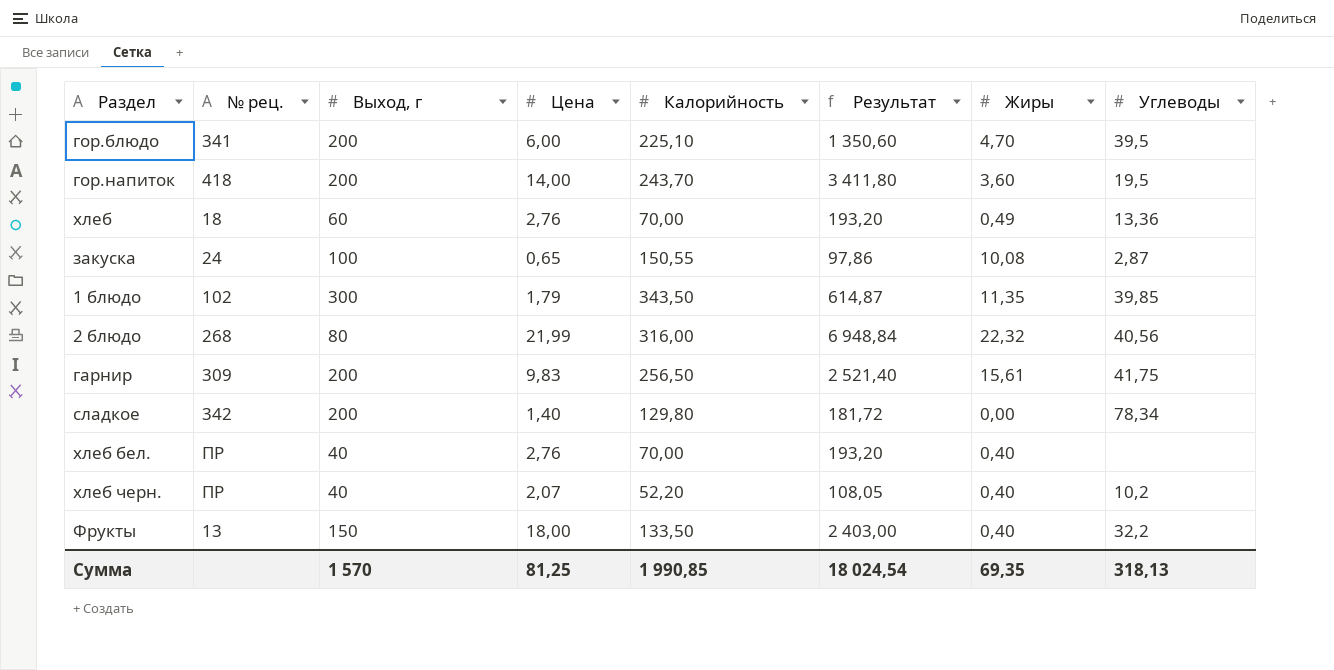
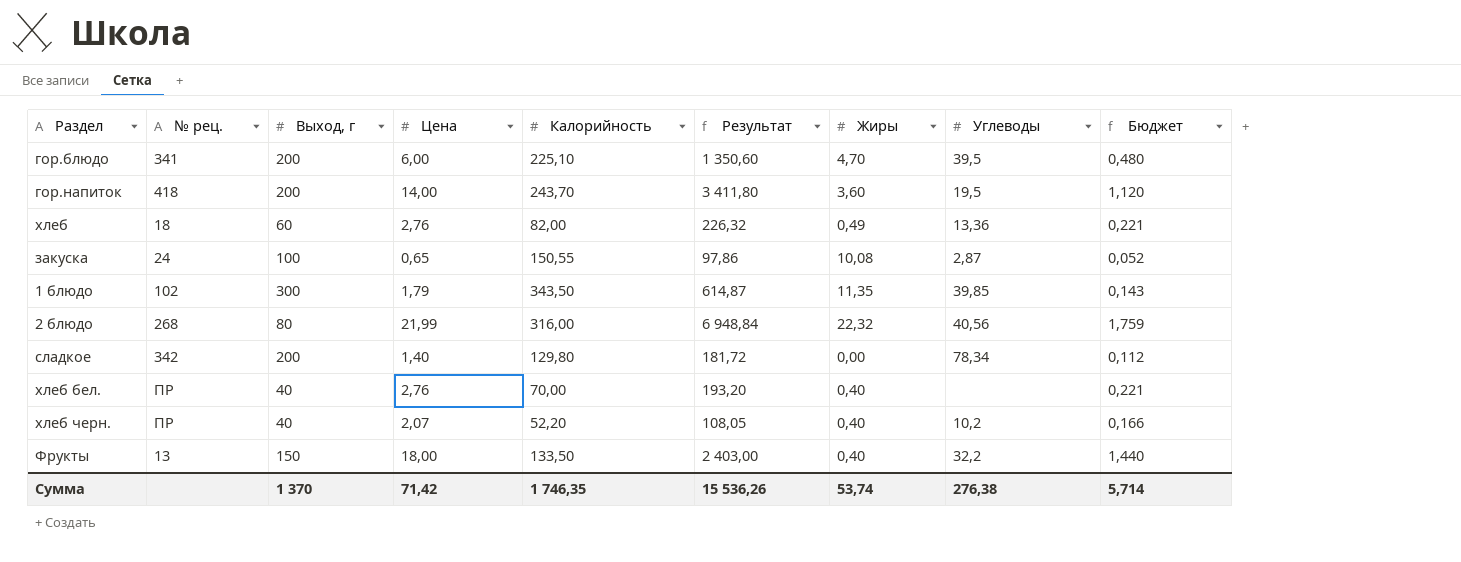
column Бюджет | formula: none -> [Цена] * 0,08
row гарнир: 309 | 200 | 9,83 | 256,50 | 2 521,40 | 15,61 | 41,75 -> none
хлеб | Калорийность: 70,00 -> 82,00
хлеб | Результат: 193,20 -> 226,32
Сумма | Выход, г: 1 570 -> 1 370
Сумма | Цена: 81,25 -> 71,42
Сумма | Калорийность: 1 990,85 -> 1 746,35
Сумма | Результат: 18 024,54 -> 15 536,26
Сумма | Жиры: 69,35 -> 53,74
Сумма | Углеводы: 318,13 -> 276,38

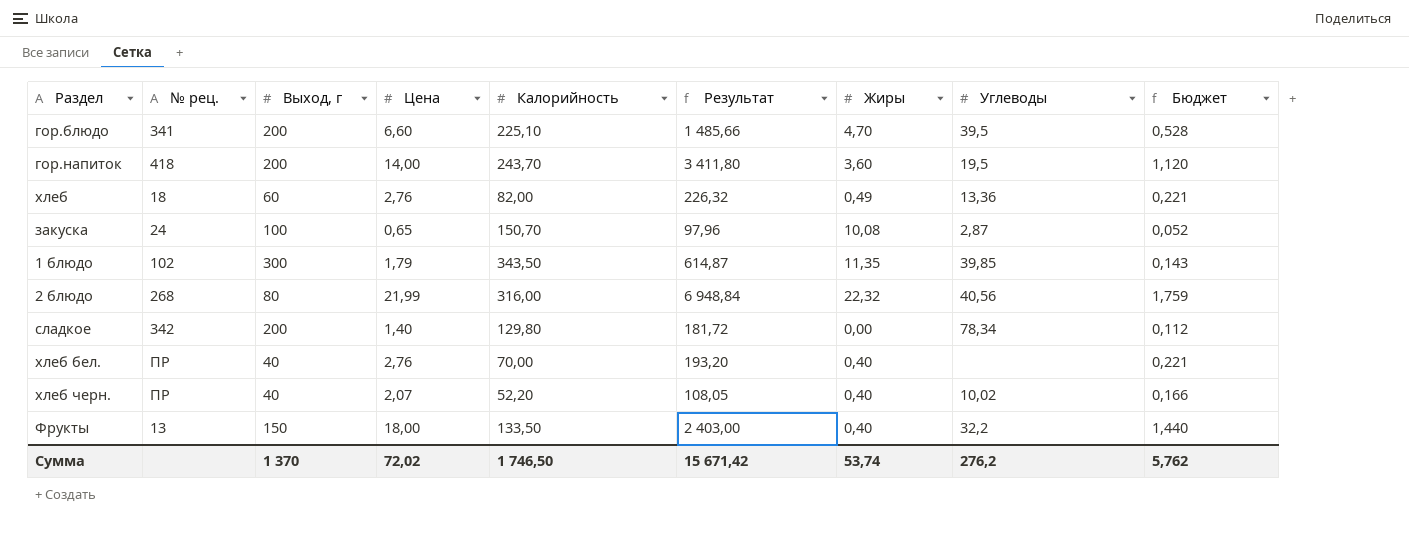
гор.блюдо | Цена: 6,00 -> 6,60
гор.блюдо | Результат: 1 350,60 -> 1 485,66
гор.блюдо | Бюджет: 0,480 -> 0,528
закуска | Калорийность: 150,55 -> 150,70
закуска | Результат: 97,86 -> 97,96
хлеб черн. | Углеводы: 10,2 -> 10,02
Сумма | Цена: 71,42 -> 72,02
Сумма | Калорийность: 1 746,35 -> 1 746,50
Сумма | Результат: 15 536,26 -> 15 671,42
Сумма | Углеводы: 276,38 -> 276,2
Сумма | Бюджет: 5,714 -> 5,762

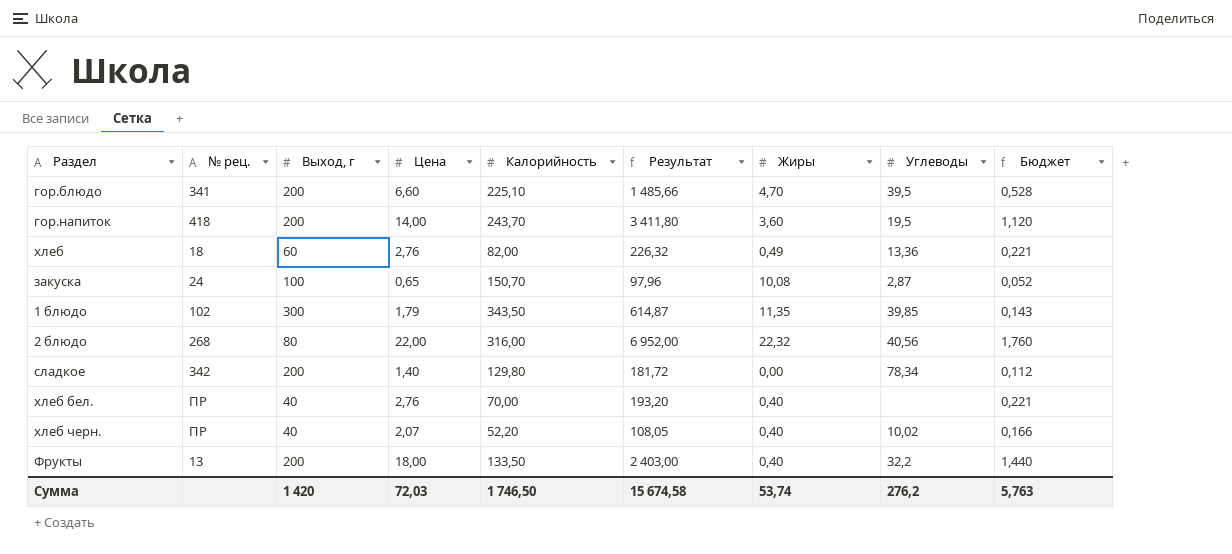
2 блюдо | Цена: 21,99 -> 22,00
2 блюдо | Результат: 6 948,84 -> 6 952,00
2 блюдо | Бюджет: 1,759 -> 1,760
Фрукты | Выход, г: 150 -> 200
Сумма | Выход, г: 1 370 -> 1 420
Сумма | Цена: 72,02 -> 72,03
Сумма | Результат: 15 671,42 -> 15 674,58
Сумма | Бюджет: 5,762 -> 5,763

